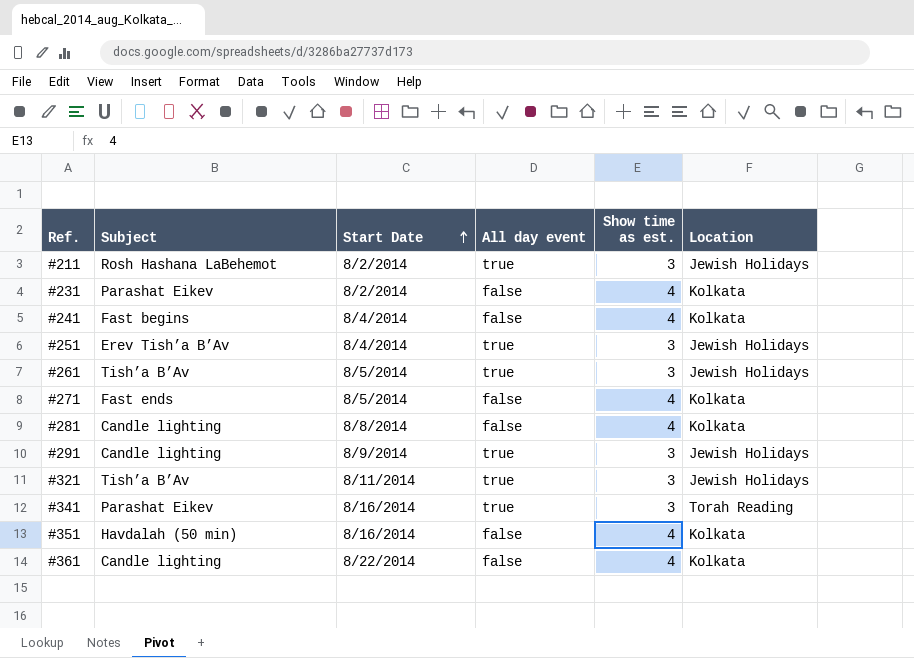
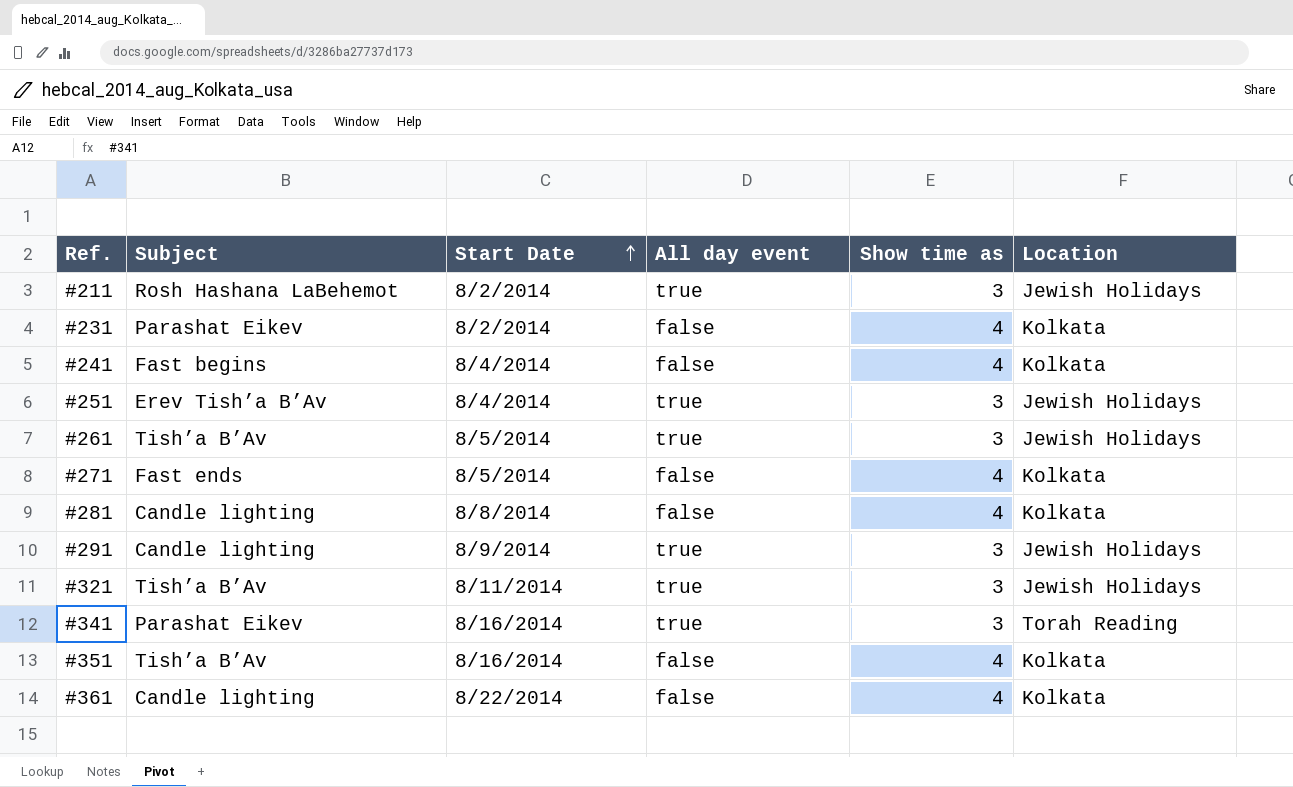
column name: Show time as est. -> Show time as
#351 | Subject: Havdalah (50 min) -> Tish’a B’Av

